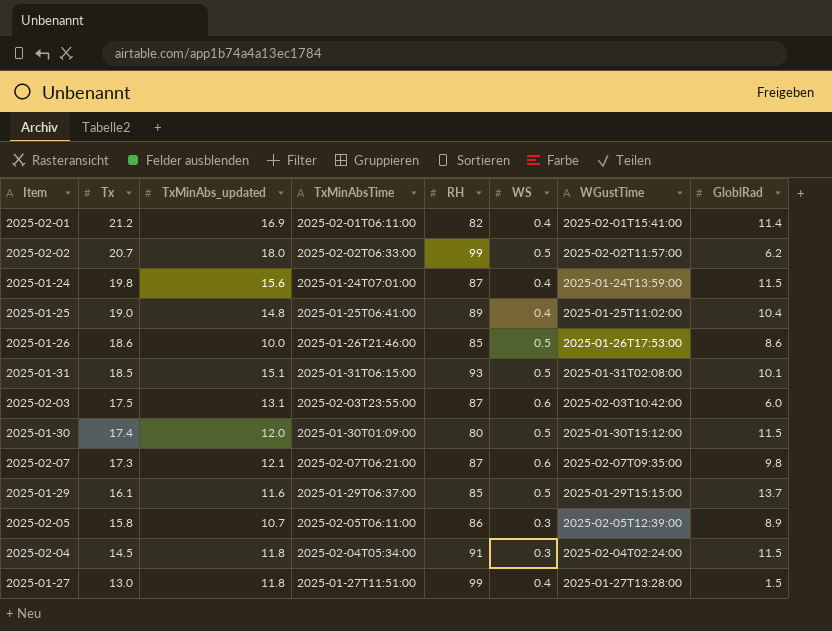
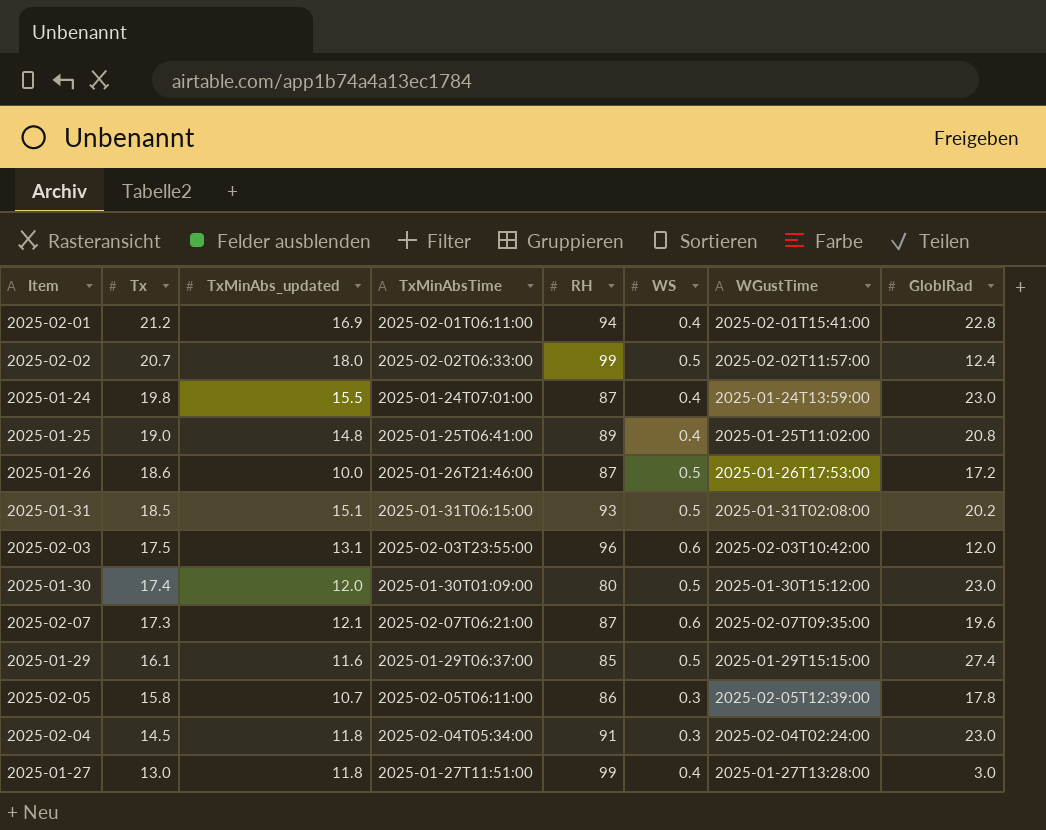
2025-02-01 | RH: 82 -> 94
2025-02-01 | GloblRad: 11.4 -> 22.8
2025-02-02 | GloblRad: 6.2 -> 12.4
2025-01-24 | TxMinAbs_updated: 15.6 -> 15.5
2025-01-24 | GloblRad: 11.5 -> 23.0
2025-01-25 | GloblRad: 10.4 -> 20.8
2025-01-26 | RH: 85 -> 87
2025-01-26 | GloblRad: 8.6 -> 17.2
2025-01-31 | GloblRad: 10.1 -> 20.2
2025-02-03 | RH: 87 -> 96
2025-02-03 | GloblRad: 6.0 -> 12.0
2025-01-30 | GloblRad: 11.5 -> 23.0
2025-02-07 | GloblRad: 9.8 -> 19.6
2025-01-29 | GloblRad: 13.7 -> 27.4
2025-02-05 | GloblRad: 8.9 -> 17.8
2025-02-04 | GloblRad: 11.5 -> 23.0
2025-01-27 | GloblRad: 1.5 -> 3.0

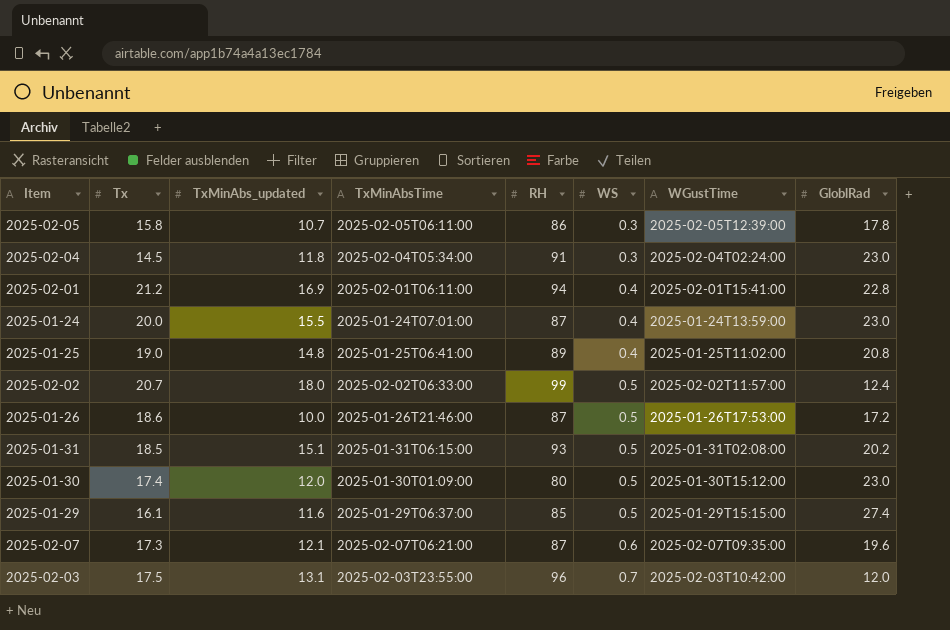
row order: Tx descending -> WS ascending
row 2025-01-27: 13.0 | 11.8 | 2025-01-27T11:51:00 | 99 | 0.4 | 2025-01-27T13:28:00 | 3.0 -> none
2025-01-24 | Tx: 19.8 -> 20.0
2025-02-03 | WS: 0.6 -> 0.7

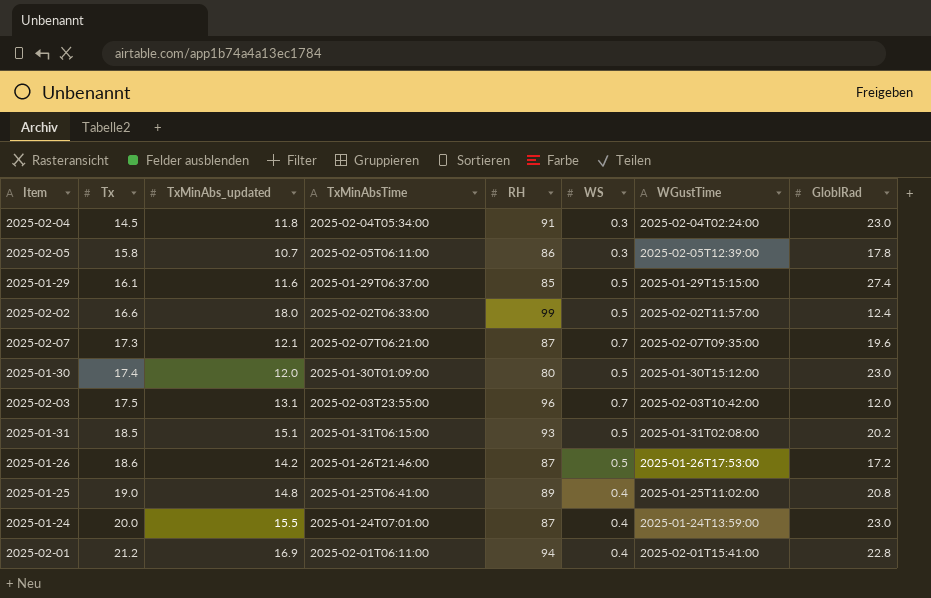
row order: WS ascending -> Tx ascending
2025-02-02 | Tx: 20.7 -> 16.6
2025-02-07 | WS: 0.6 -> 0.7
2025-01-26 | TxMinAbs_updated: 10.0 -> 14.2

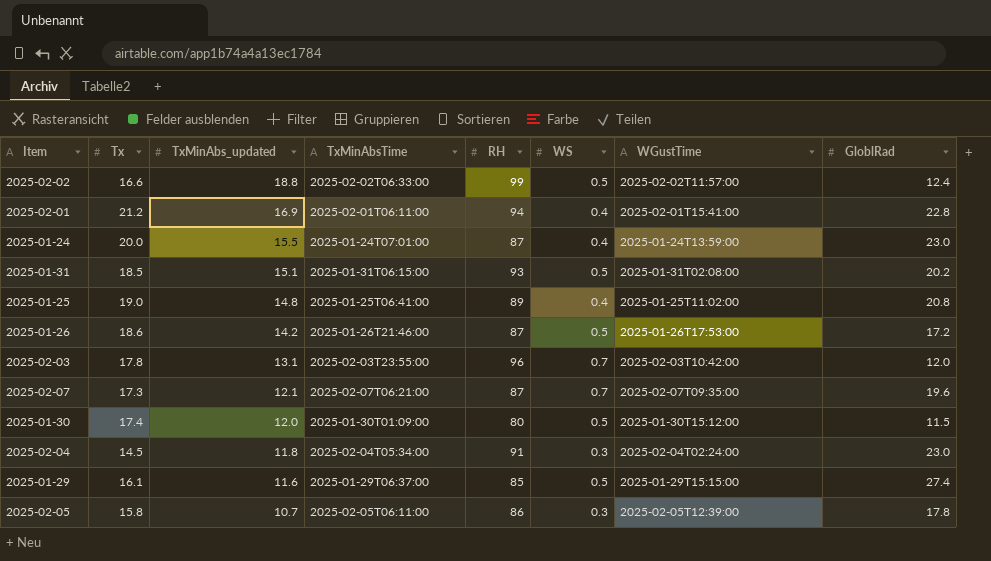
row order: Tx ascending -> TxMinAbs_updated descending
2025-02-02 | TxMinAbs_updated: 18.0 -> 18.8
2025-02-03 | Tx: 17.5 -> 17.8
2025-01-30 | GloblRad: 23.0 -> 11.5

